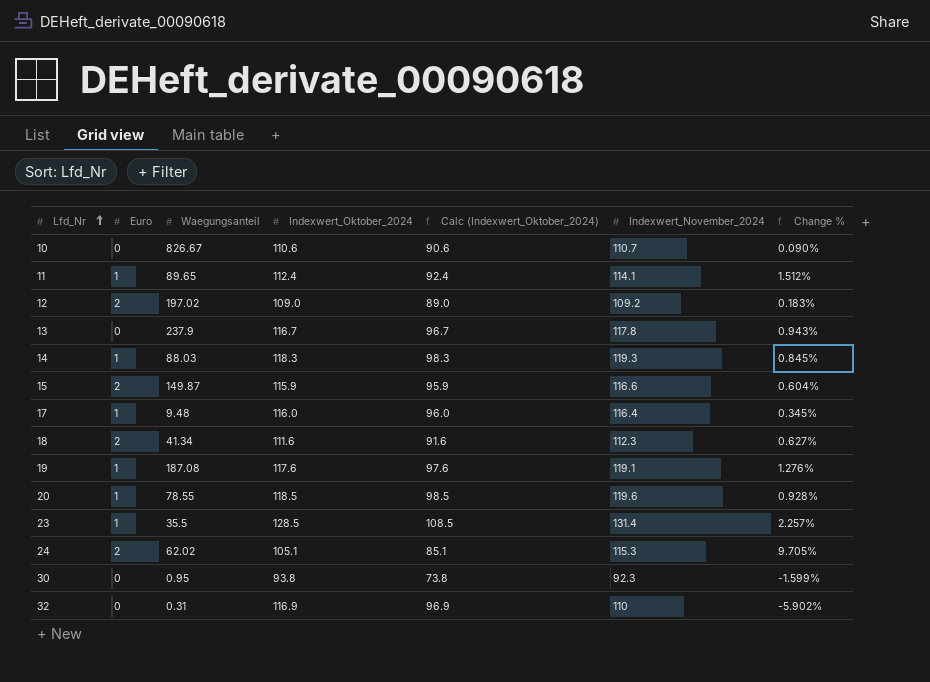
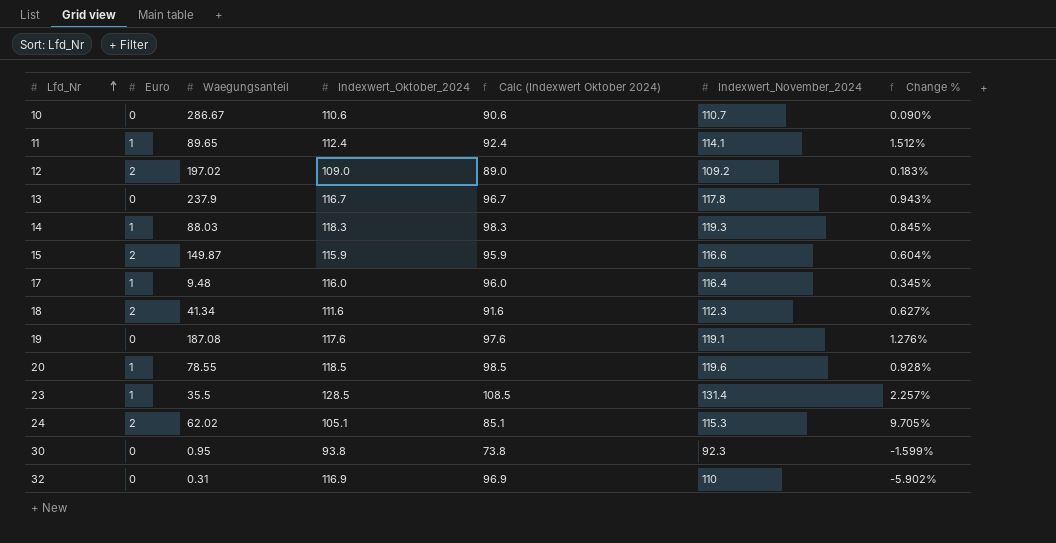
column name: Calc (Indexwert_Oktober_2024) -> Calc (Indexwert Oktober 2024)
10 | Waegungsanteil: 826.67 -> 286.67
19 | Euro: 1 -> 0

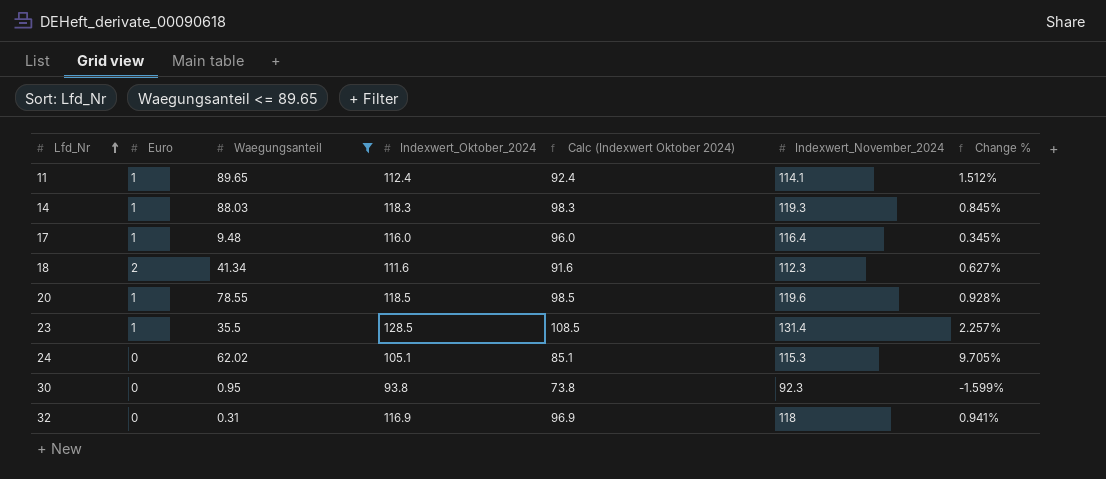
filter: none -> Waegungsanteil <= 89.65
24 | Euro: 2 -> 0
32 | Indexwert_November_2024: 110 -> 118
32 | Change %: -5.902% -> 0.941%

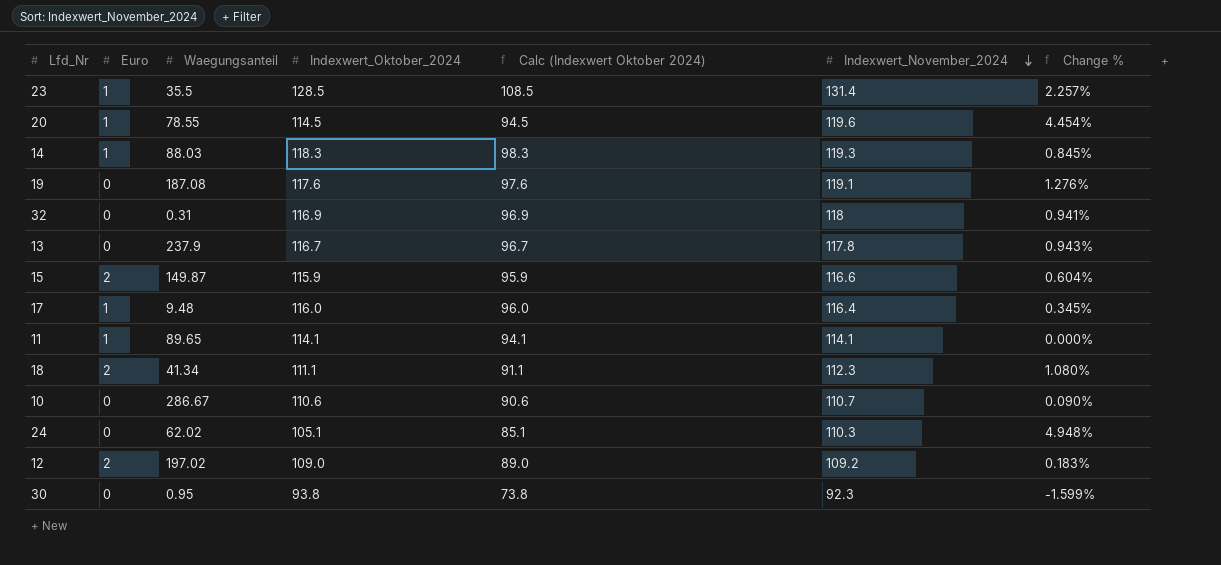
filter: Waegungsanteil <= 89.65 -> none
row order: Lfd_Nr ascending -> Indexwert_November_2024 descending
20 | Indexwert_Oktober_2024: 118.5 -> 114.5
20 | Calc (Indexwert Oktober 2024): 98.5 -> 94.5
20 | Change %: 0.928% -> 4.454%
11 | Indexwert_Oktober_2024: 112.4 -> 114.1
11 | Calc (Indexwert Oktober 2024): 92.4 -> 94.1
11 | Change %: 1.512% -> 0.000%
18 | Indexwert_Oktober_2024: 111.6 -> 111.1
18 | Calc (Indexwert Oktober 2024): 91.6 -> 91.1
18 | Change %: 0.627% -> 1.080%
24 | Indexwert_November_2024: 115.3 -> 110.3
24 | Change %: 9.705% -> 4.948%

